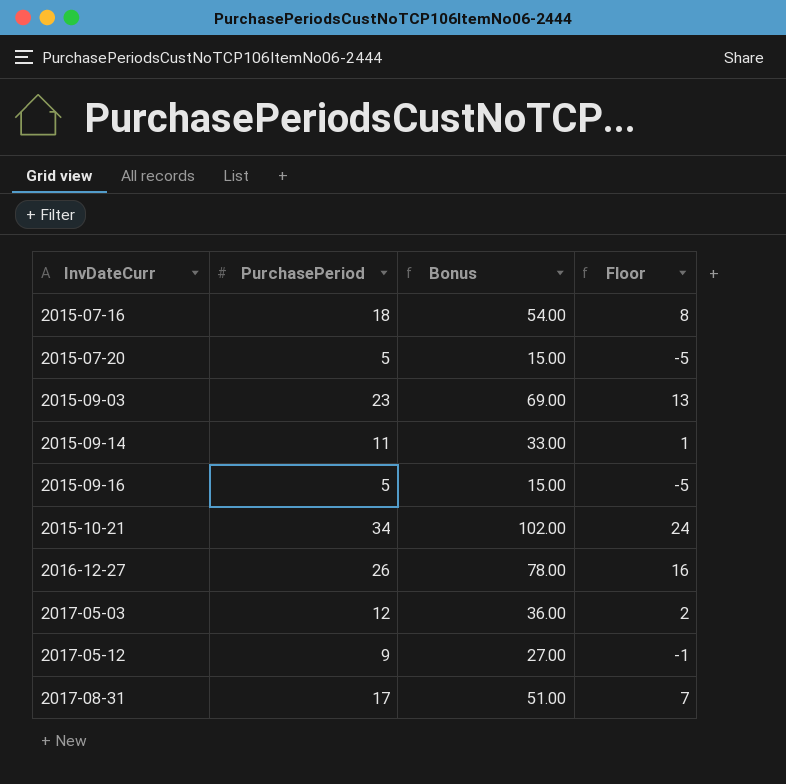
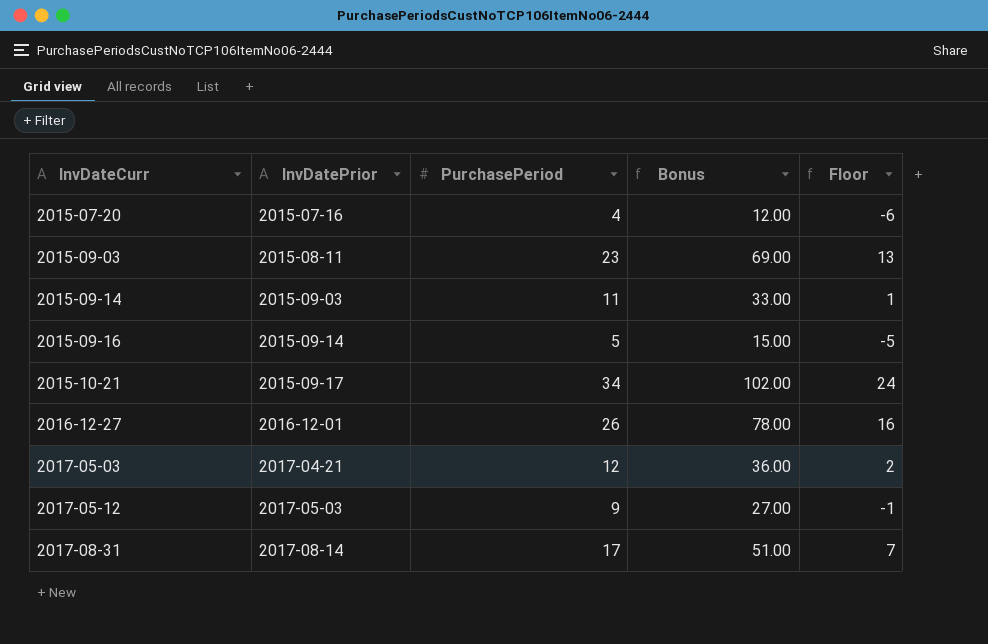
column InvDatePrior | position: none -> 2
row 2015-07-16: 18 | 54.00 | 8 -> none
2015-07-20 | PurchasePeriod: 5 -> 4
2015-07-20 | Bonus: 15.00 -> 12.00
2015-07-20 | Floor: -5 -> -6

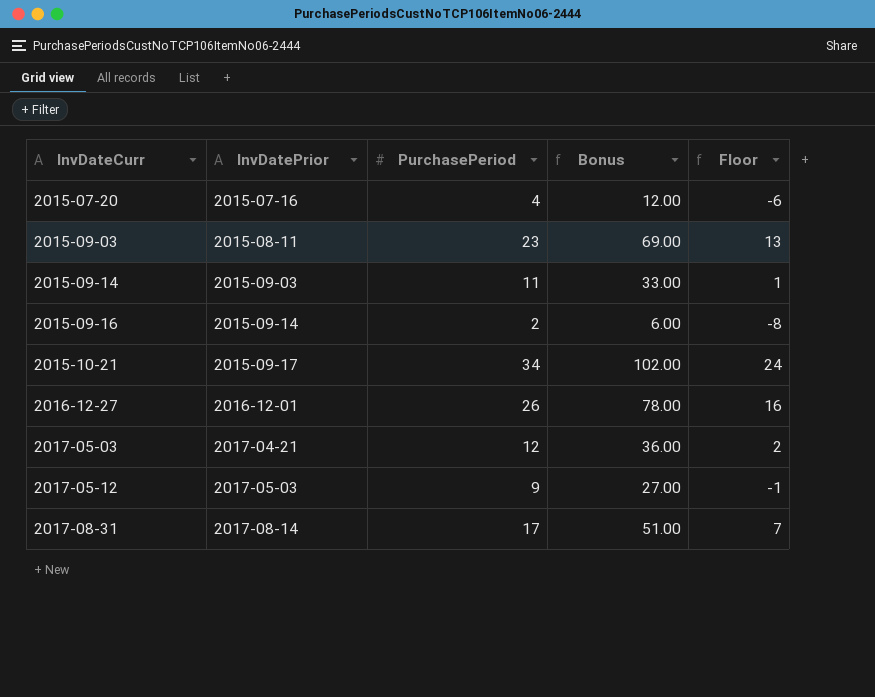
2015-09-16 | PurchasePeriod: 5 -> 2
2015-09-16 | Bonus: 15.00 -> 6.00
2015-09-16 | Floor: -5 -> -8

